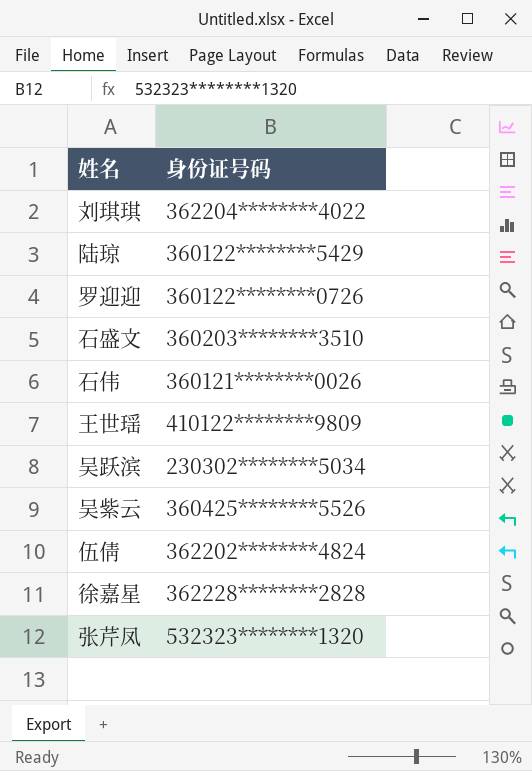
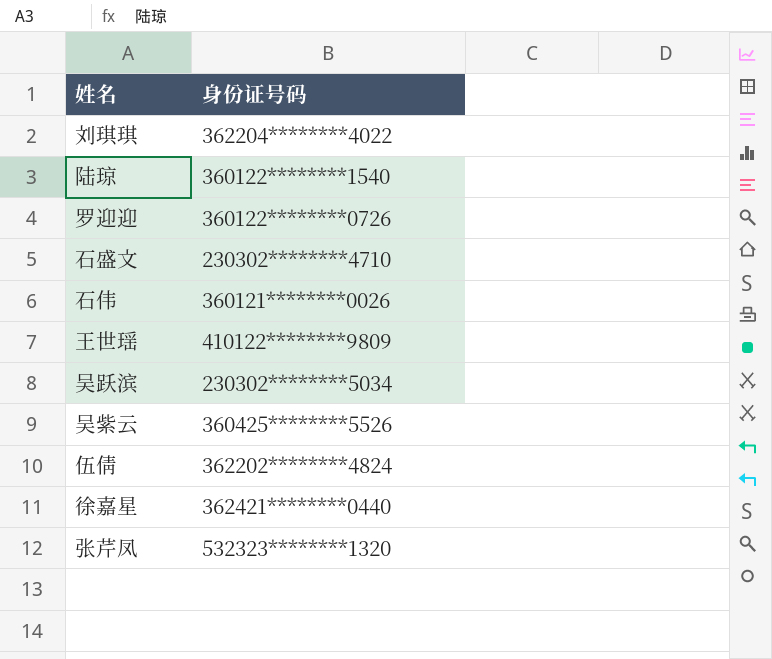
陆琼 | 身份证号码: 360122********5429 -> 360122********1540
石盛文 | 身份证号码: 360203********3510 -> 230302********4710
徐嘉星 | 身份证号码: 362228********2828 -> 362421********0440

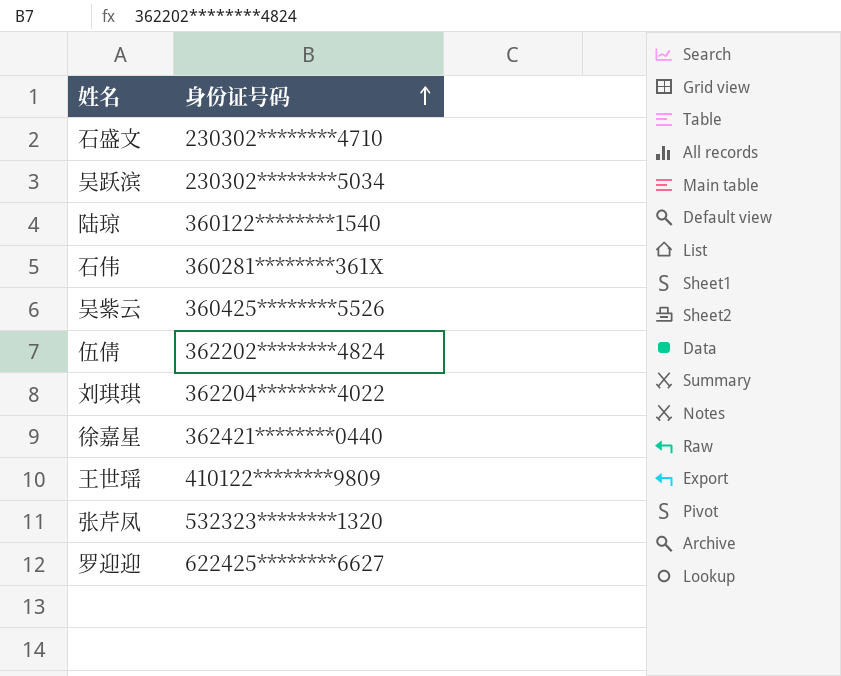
row order: none -> 身份证号码 ascending
石伟 | 身份证号码: 360121********0026 -> 360281********361X
罗迎迎 | 身份证号码: 360122********0726 -> 622425********6627

